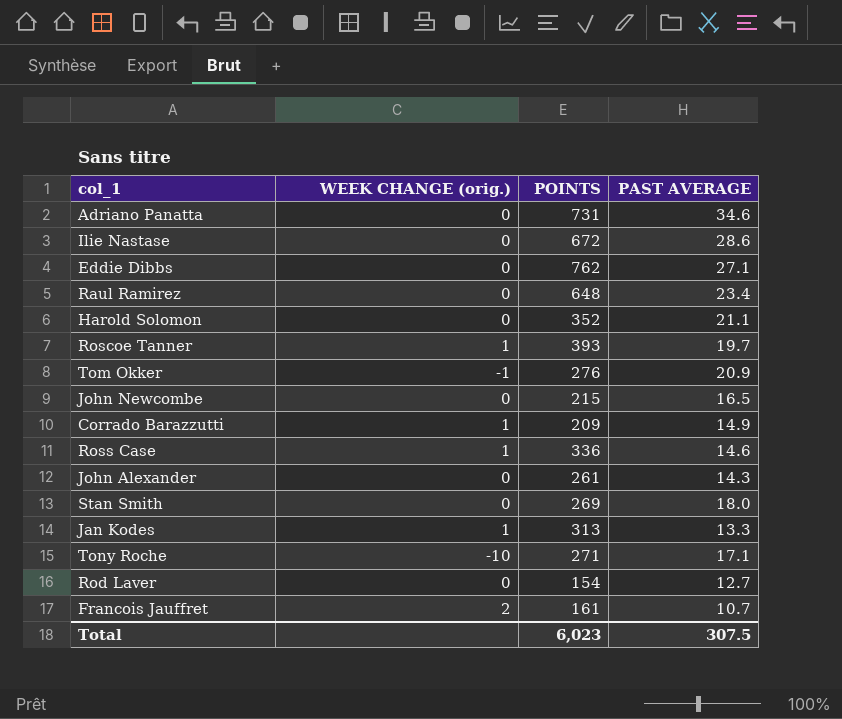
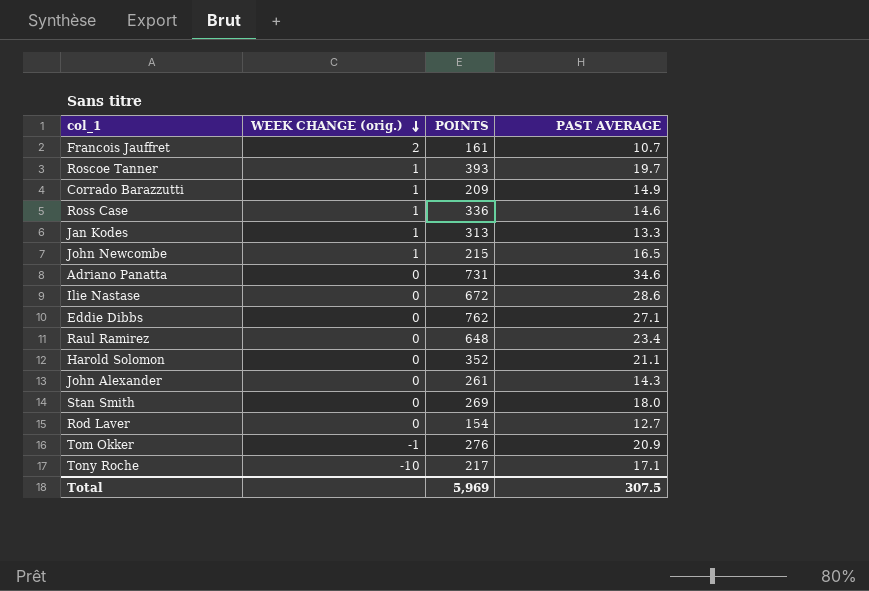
row order: none -> WEEK CHANGE (orig.) descending
John Newcombe | WEEK CHANGE (orig.): 0 -> 1
Tony Roche | POINTS: 271 -> 217
Total | POINTS: 6,023 -> 5,969

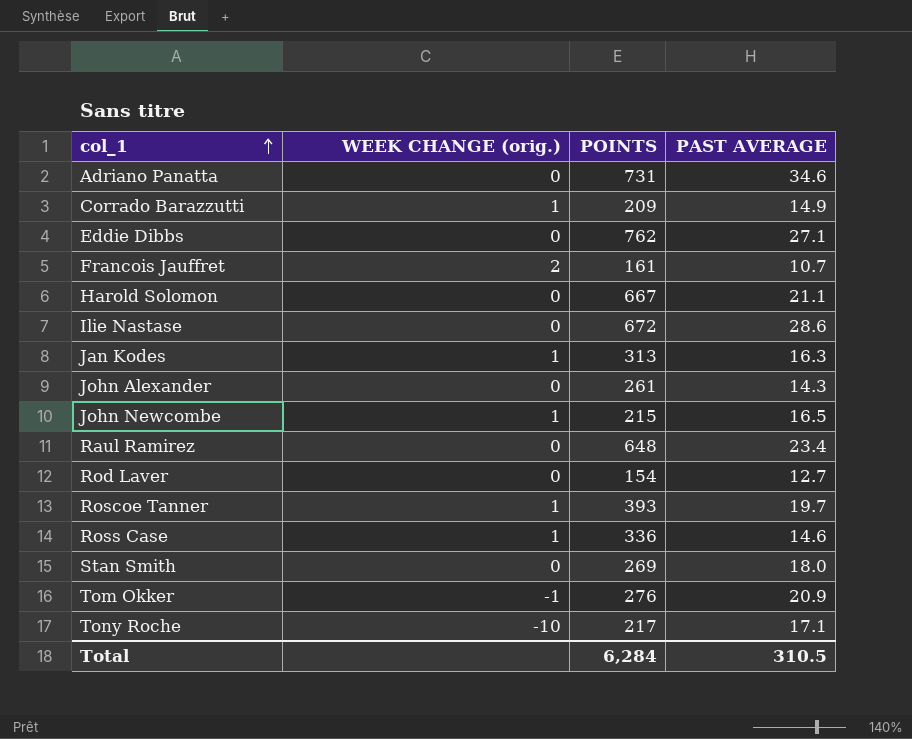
row order: WEEK CHANGE (orig.) descending -> col_1 ascending
Harold Solomon | POINTS: 352 -> 667
Jan Kodes | PAST AVERAGE: 13.3 -> 16.3
Total | POINTS: 5,969 -> 6,284
Total | PAST AVERAGE: 307.5 -> 310.5

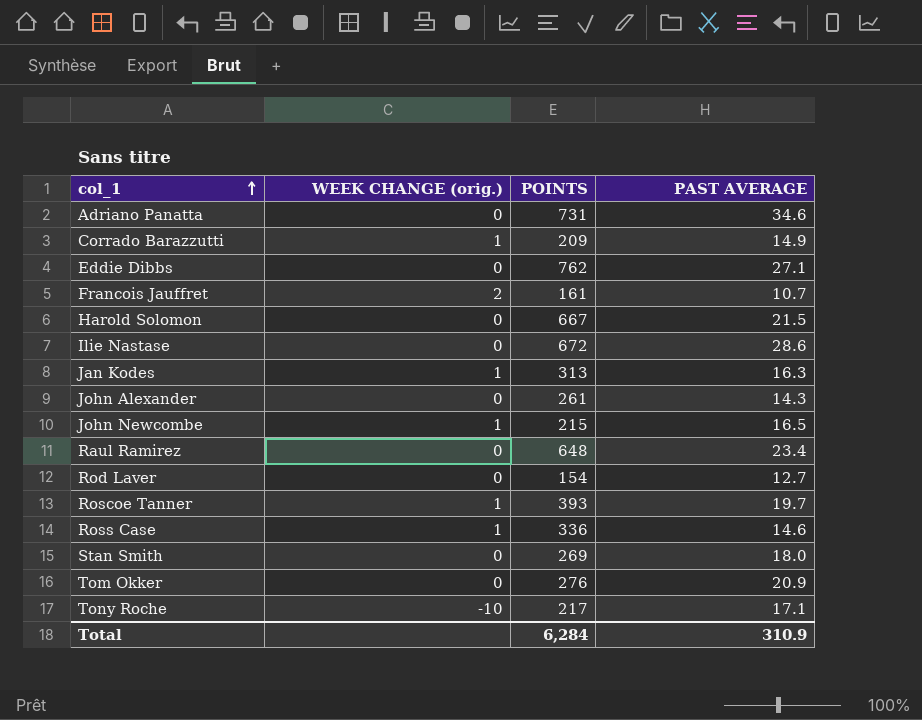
Harold Solomon | PAST AVERAGE: 21.1 -> 21.5
Tom Okker | WEEK CHANGE (orig.): -1 -> 0
Total | PAST AVERAGE: 310.5 -> 310.9

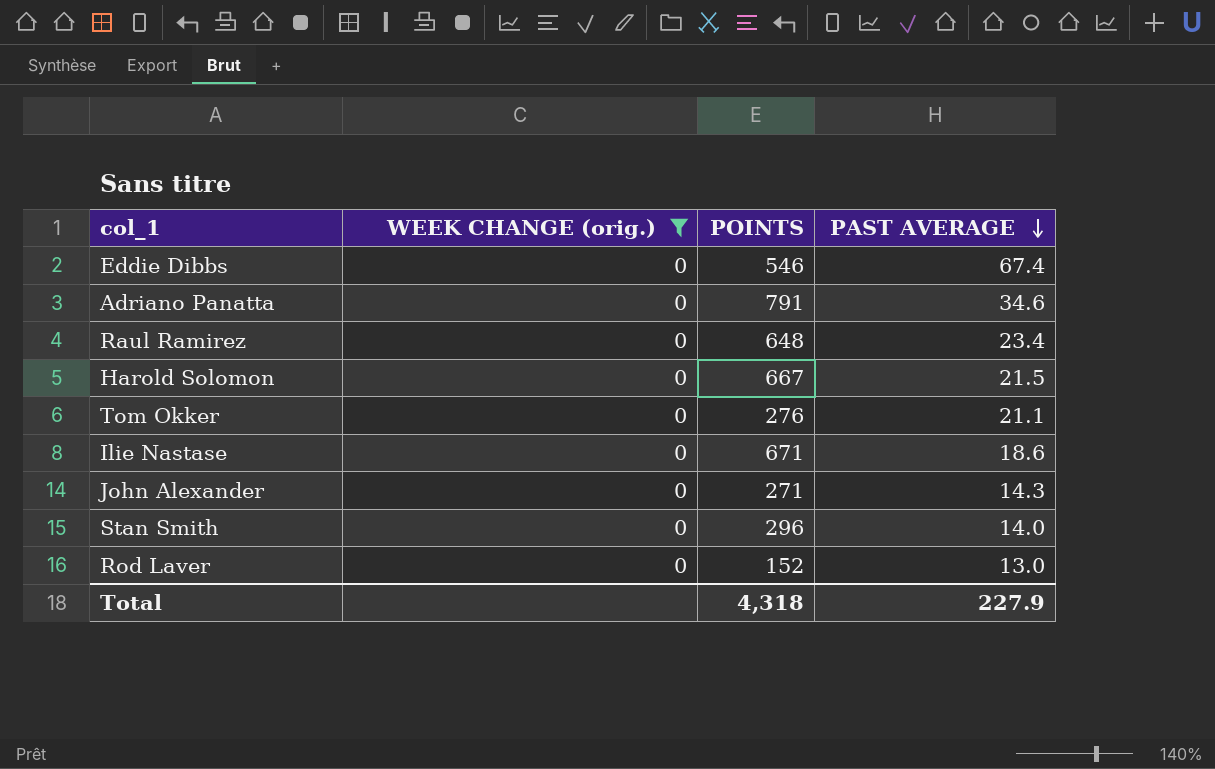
filter: none -> WEEK CHANGE (orig.) = 0
row order: col_1 ascending -> PAST AVERAGE descending
Eddie Dibbs | POINTS: 762 -> 546
Eddie Dibbs | PAST AVERAGE: 27.1 -> 67.4
Adriano Panatta | POINTS: 731 -> 791
Tom Okker | PAST AVERAGE: 20.9 -> 21.1
Ilie Nastase | POINTS: 672 -> 671
Ilie Nastase | PAST AVERAGE: 28.6 -> 18.6
John Alexander | POINTS: 261 -> 271
Stan Smith | POINTS: 269 -> 296
Stan Smith | PAST AVERAGE: 18.0 -> 14.0
Rod Laver | POINTS: 154 -> 152
Rod Laver | PAST AVERAGE: 12.7 -> 13.0
Total | POINTS: 6,284 -> 4,318
Total | PAST AVERAGE: 310.9 -> 227.9

